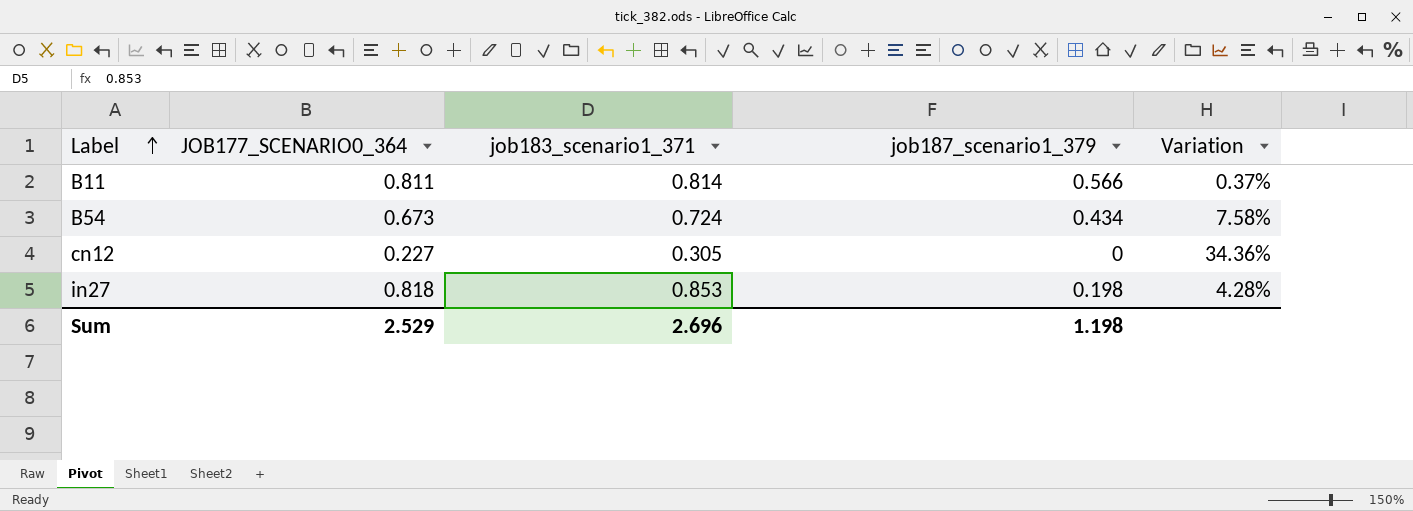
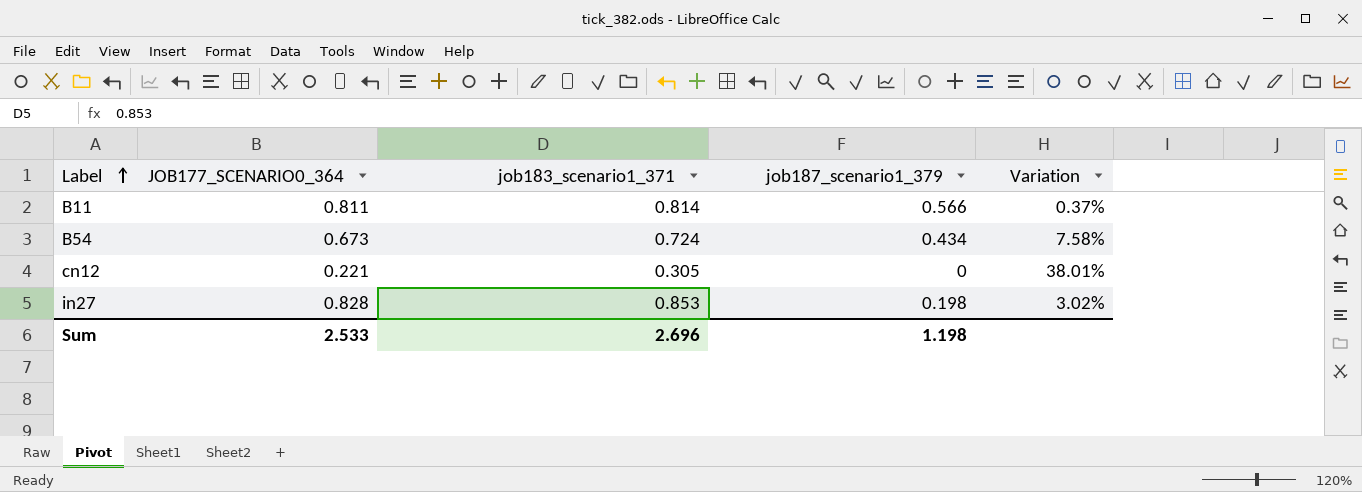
cn12 | JOB177_SCENARIO0_364: 0.227 -> 0.221
cn12 | Variation: 34.36% -> 38.01%
in27 | JOB177_SCENARIO0_364: 0.818 -> 0.828
in27 | Variation: 4.28% -> 3.02%
Sum | JOB177_SCENARIO0_364: 2.529 -> 2.533

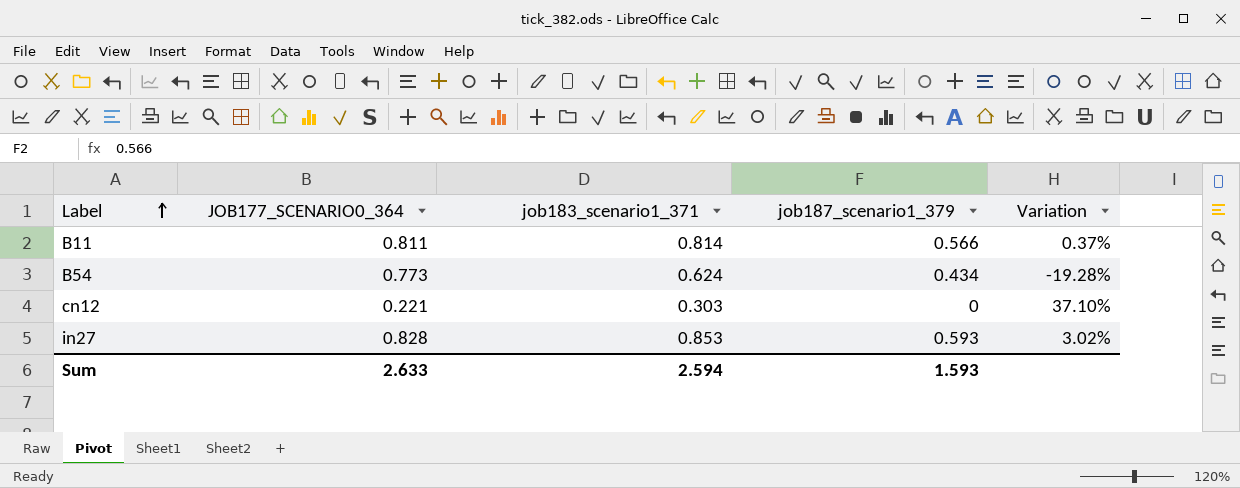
B54 | JOB177_SCENARIO0_364: 0.673 -> 0.773
B54 | job183_scenario1_371: 0.724 -> 0.624
B54 | Variation: 7.58% -> -19.28%
cn12 | job183_scenario1_371: 0.305 -> 0.303
cn12 | Variation: 38.01% -> 37.10%
in27 | job187_scenario1_379: 0.198 -> 0.593
Sum | JOB177_SCENARIO0_364: 2.533 -> 2.633
Sum | job183_scenario1_371: 2.696 -> 2.594
Sum | job187_scenario1_379: 1.198 -> 1.593

